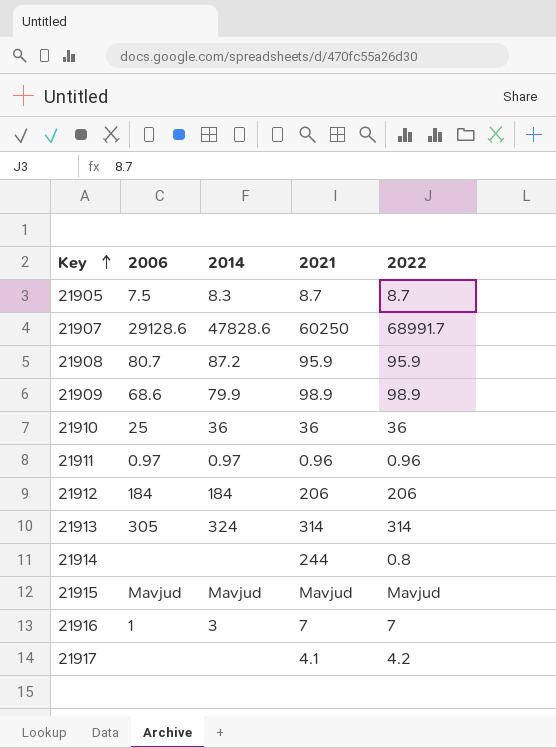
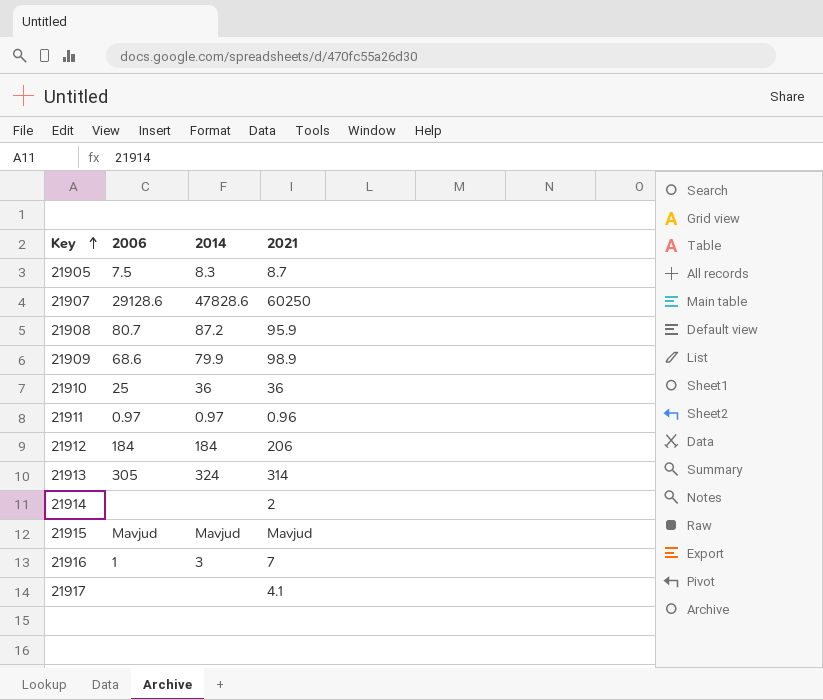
column 2022 | position: 5 -> none
21914 | 2021: 244 -> 2

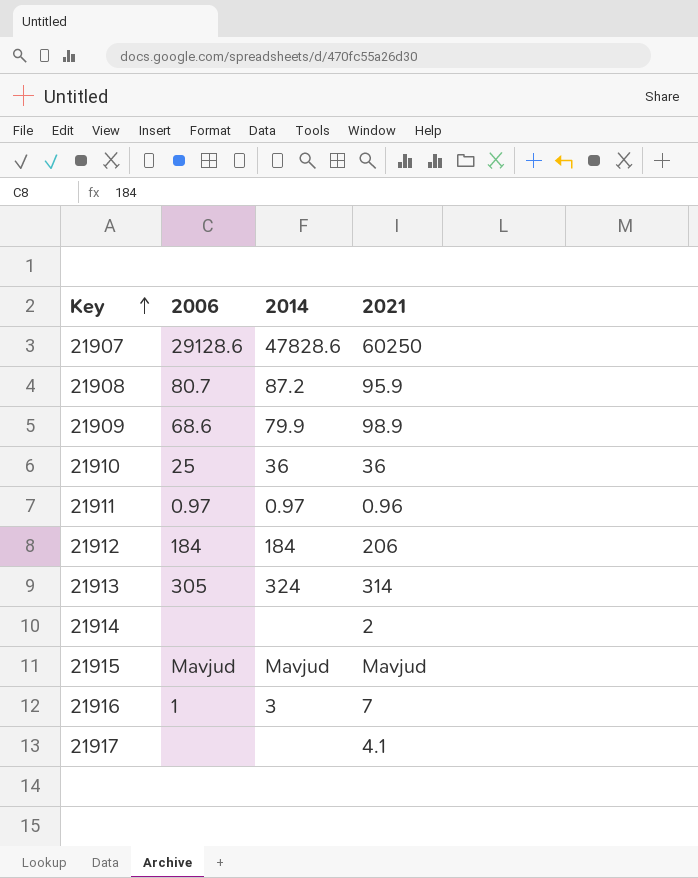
row 21905: 7.5 | 8.3 | 8.7 -> none

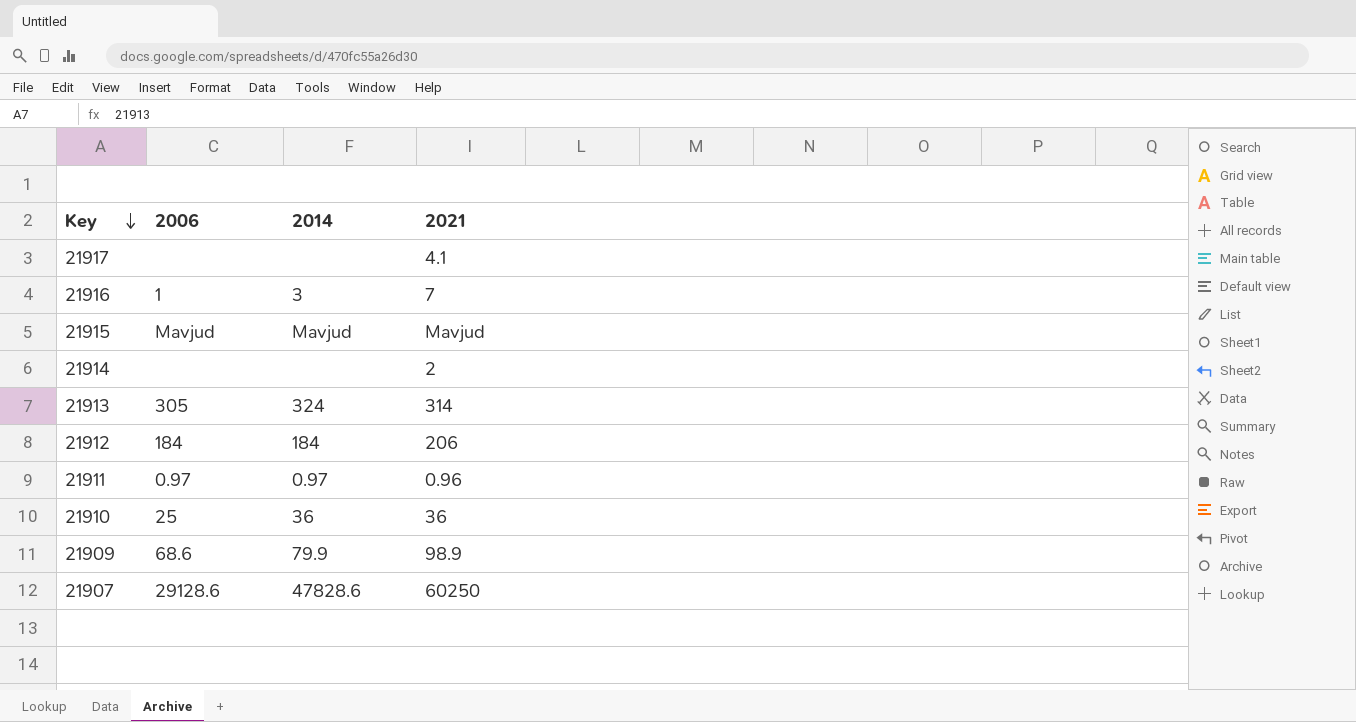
row order: Key ascending -> Key descending
row 21908: 80.7 | 87.2 | 95.9 -> none

